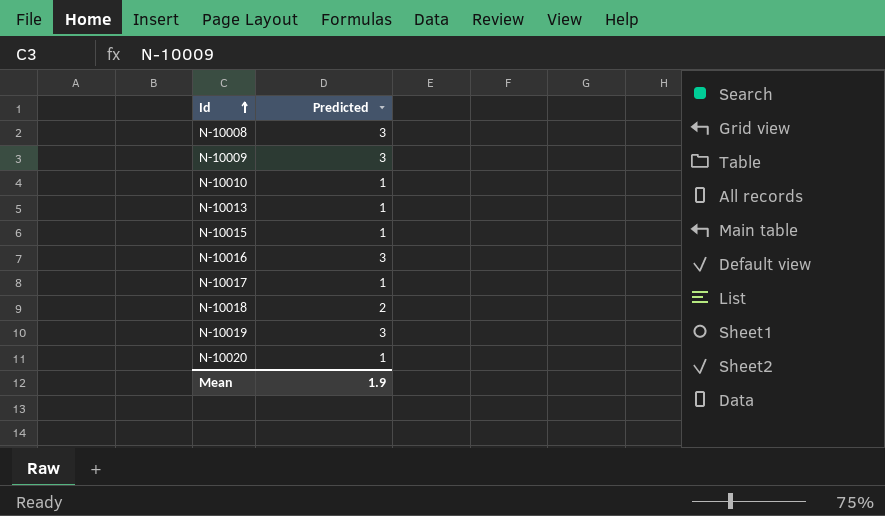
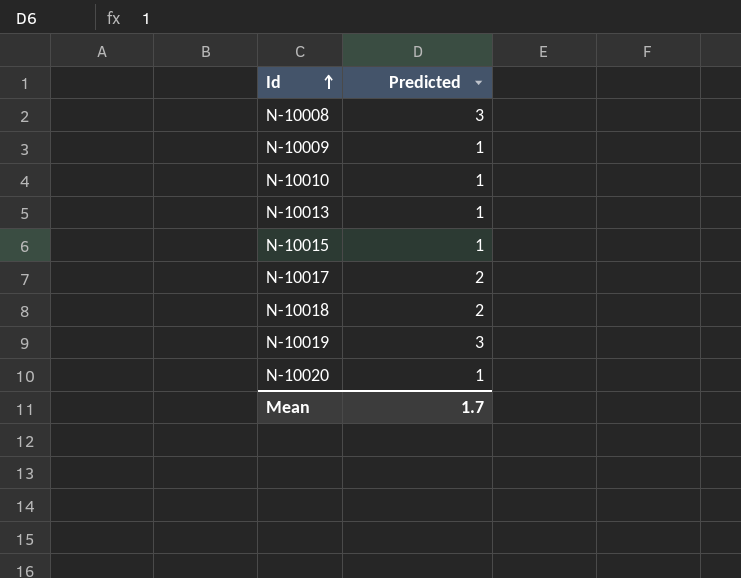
row N-10016: 3 -> none
N-10009 | Predicted: 3 -> 1
N-10017 | Predicted: 1 -> 2
Mean | Predicted: 1.9 -> 1.7

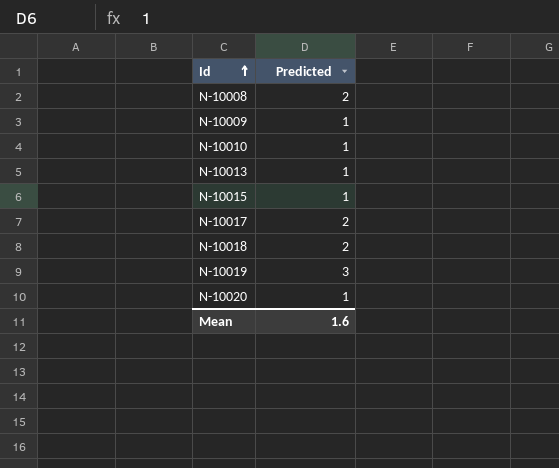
N-10008 | Predicted: 3 -> 2
Mean | Predicted: 1.7 -> 1.6

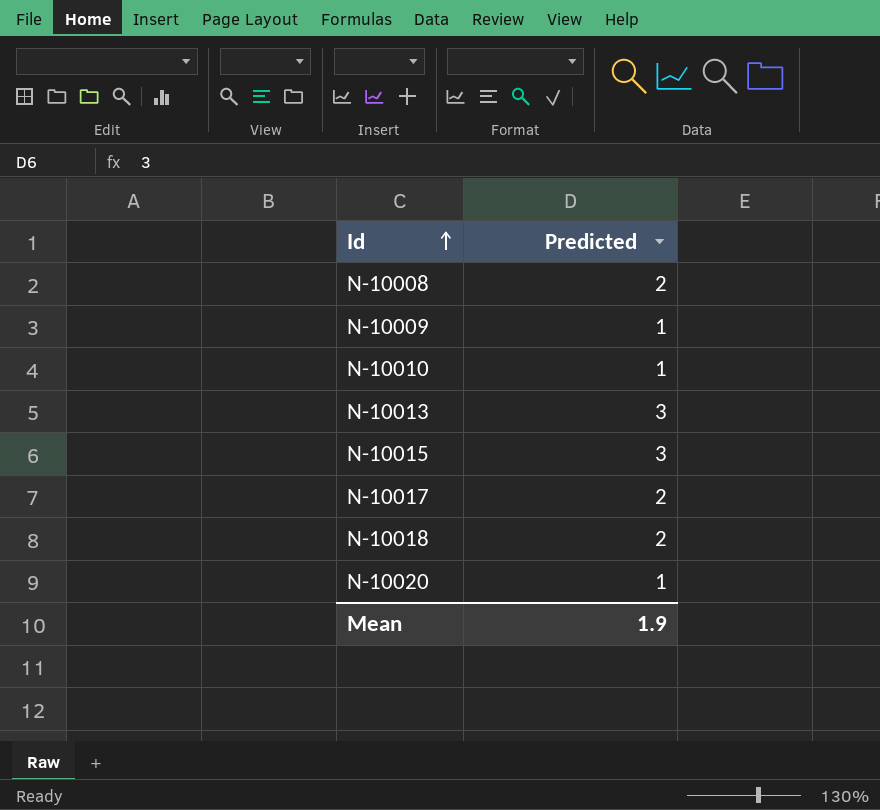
row N-10019: 3 -> none
N-10013 | Predicted: 1 -> 3
N-10015 | Predicted: 1 -> 3
Mean | Predicted: 1.6 -> 1.9

